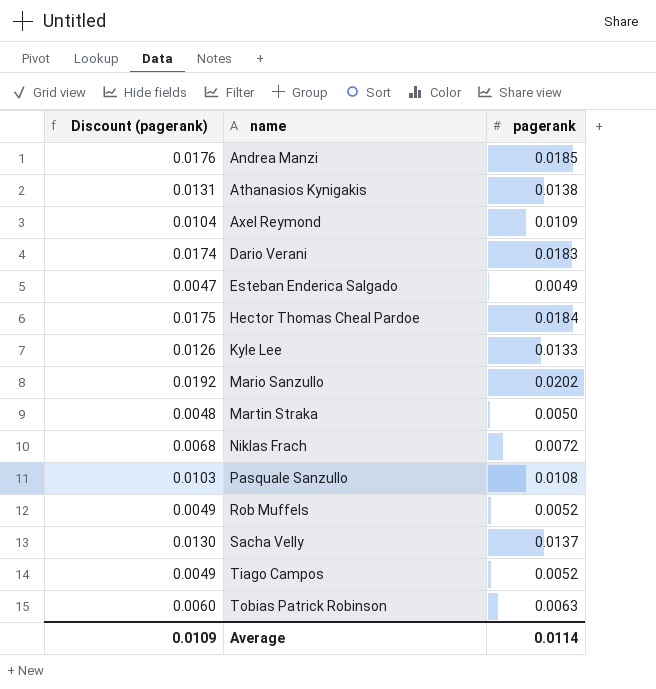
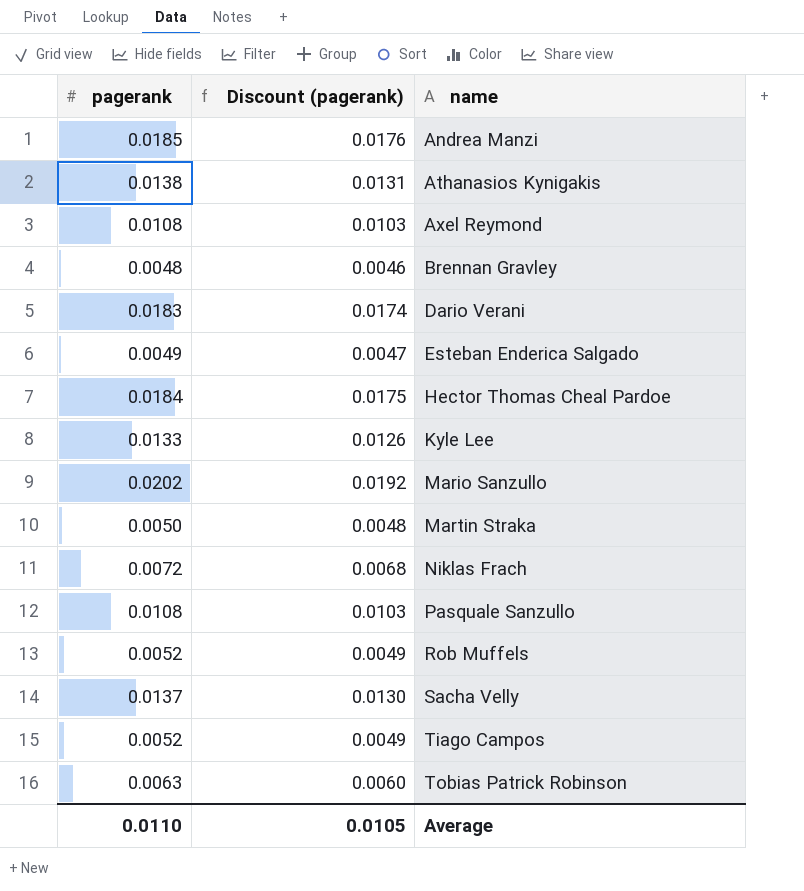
column pagerank | position: 3 -> 1
Axel Reymond | pagerank: 0.0109 -> 0.0108
Axel Reymond | Discount (pagerank): 0.0104 -> 0.0103
row Brennan Gravley: none -> 0.0048 | 0.0046
Average | pagerank: 0.0114 -> 0.0110
Average | Discount (pagerank): 0.0109 -> 0.0105

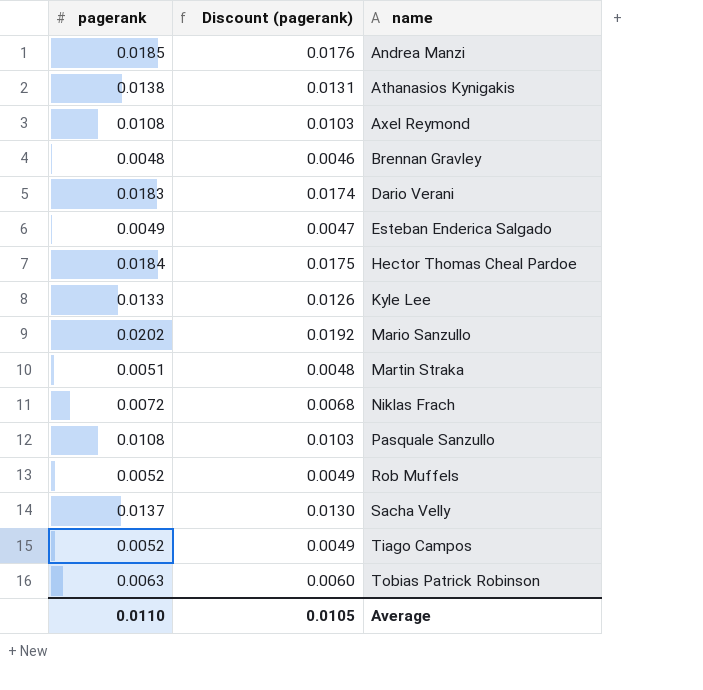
Martin Straka | pagerank: 0.0050 -> 0.0051

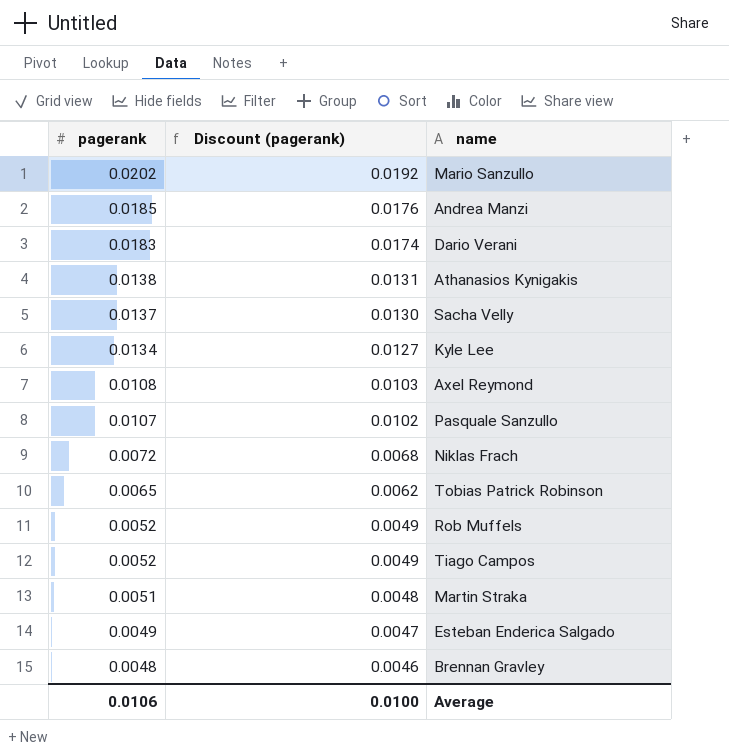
row order: name ascending -> pagerank descending
row Hector Thomas Cheal Pardoe: 0.0184 | 0.0175 -> none
Kyle Lee | pagerank: 0.0133 -> 0.0134
Kyle Lee | Discount (pagerank): 0.0126 -> 0.0127
Pasquale Sanzullo | pagerank: 0.0108 -> 0.0107
Pasquale Sanzullo | Discount (pagerank): 0.0103 -> 0.0102
Tobias Patrick Robinson | pagerank: 0.0063 -> 0.0065
Tobias Patrick Robinson | Discount (pagerank): 0.0060 -> 0.0062
Average | pagerank: 0.0110 -> 0.0106
Average | Discount (pagerank): 0.0105 -> 0.0100

